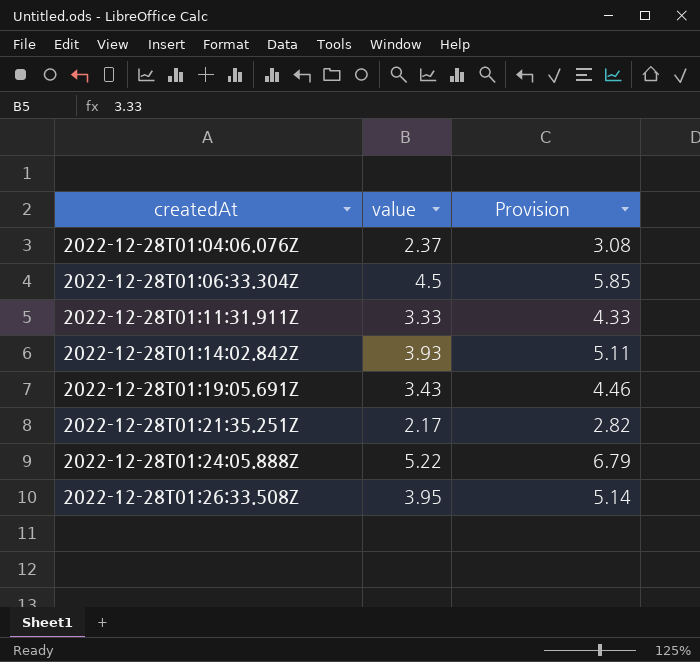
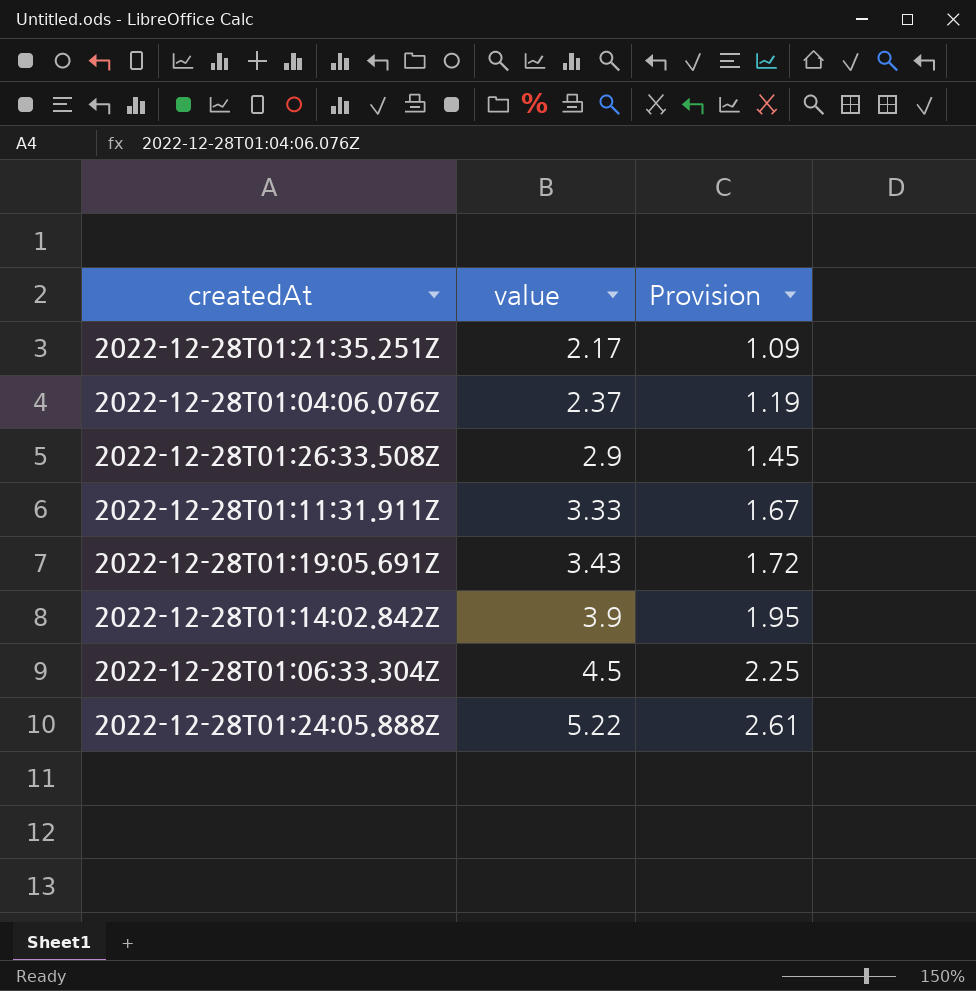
row order: createdAt ascending -> value ascending
column Provision | formula: [value] * 1.3 -> [value] * 0.5
2022-12-28T01:26:33.508Z | value: 3.95 -> 2.9
2022-12-28T01:14:02.842Z | value: 3.93 -> 3.9

